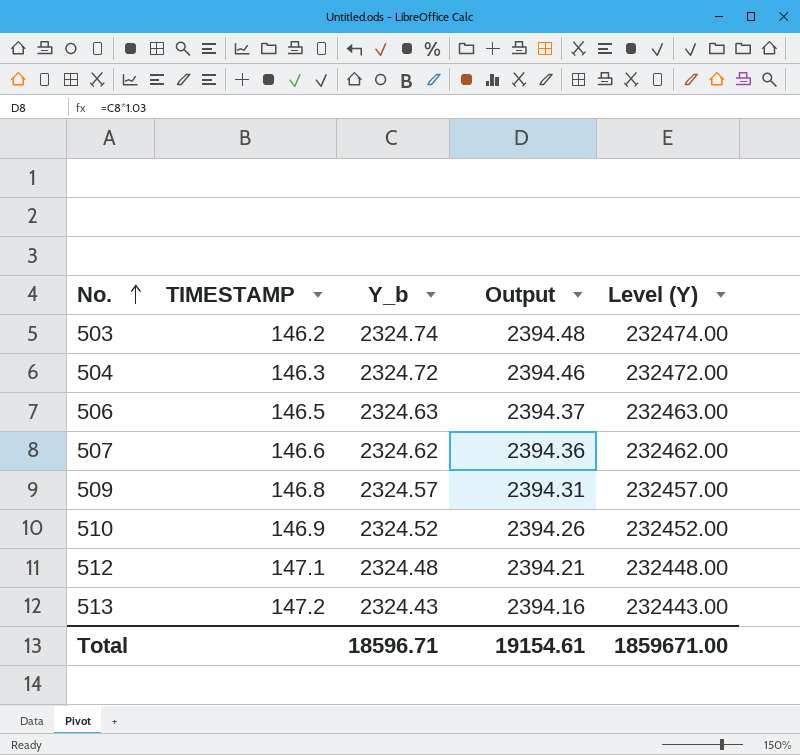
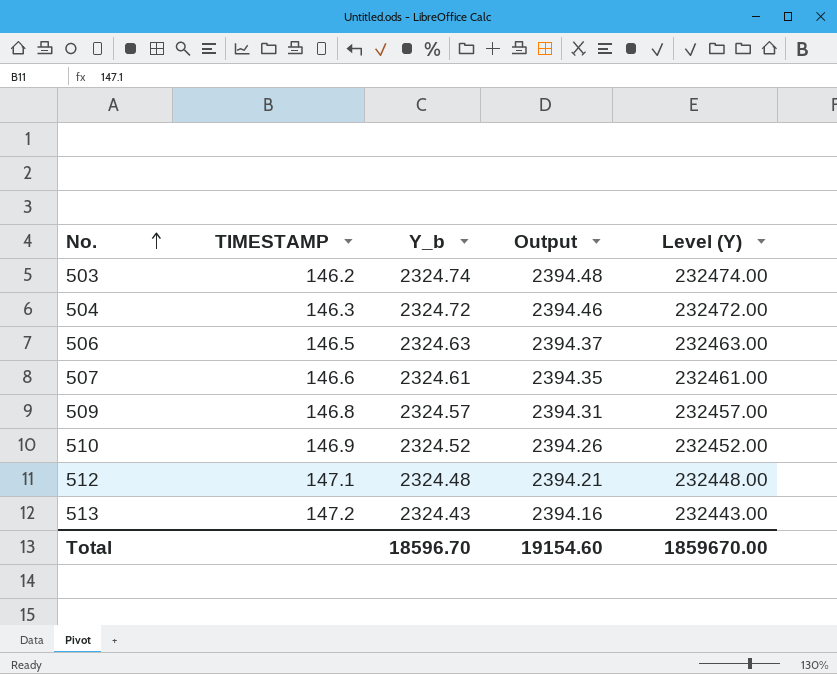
507 | Y_b: 2324.62 -> 2324.61
507 | Output: 2394.36 -> 2394.35
507 | Level (Y): 232462.00 -> 232461.00
Total | Y_b: 18596.71 -> 18596.70
Total | Output: 19154.61 -> 19154.60
Total | Level (Y): 1859671.00 -> 1859670.00

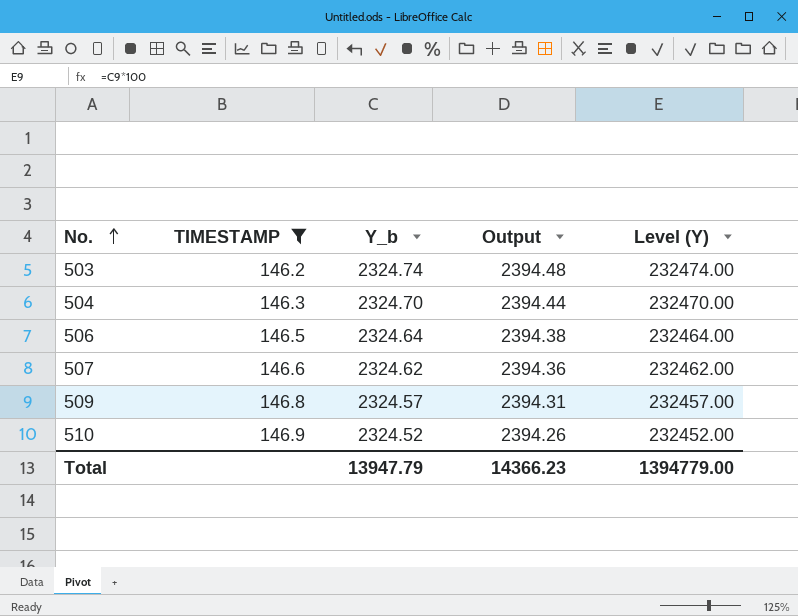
filter: none -> TIMESTAMP <= 146.9
504 | Y_b: 2324.72 -> 2324.70
504 | Output: 2394.46 -> 2394.44
504 | Level (Y): 232472.00 -> 232470.00
506 | Y_b: 2324.63 -> 2324.64
506 | Output: 2394.37 -> 2394.38
506 | Level (Y): 232463.00 -> 232464.00
507 | Y_b: 2324.61 -> 2324.62
507 | Output: 2394.35 -> 2394.36
507 | Level (Y): 232461.00 -> 232462.00
Total | Y_b: 18596.70 -> 13947.79
Total | Output: 19154.60 -> 14366.23
Total | Level (Y): 1859670.00 -> 1394779.00

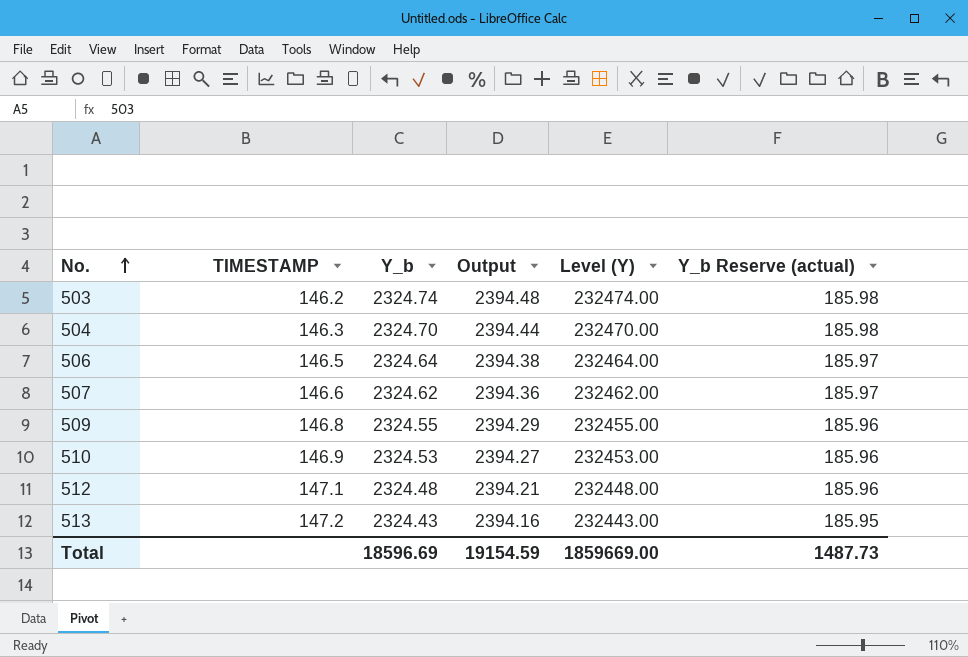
filter: TIMESTAMP <= 146.9 -> none
column Y_b Reserve (actual) | formula: none -> [Y_b] * 0.08
509 | Y_b: 2324.57 -> 2324.55
509 | Output: 2394.31 -> 2394.29
509 | Level (Y): 232457.00 -> 232455.00
510 | Y_b: 2324.52 -> 2324.53
510 | Output: 2394.26 -> 2394.27
510 | Level (Y): 232452.00 -> 232453.00
Total | Y_b: 13947.79 -> 18596.69
Total | Output: 14366.23 -> 19154.59
Total | Level (Y): 1394779.00 -> 1859669.00

